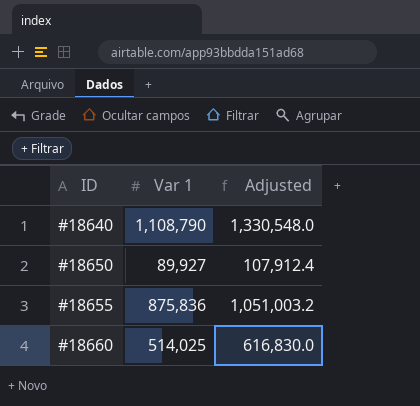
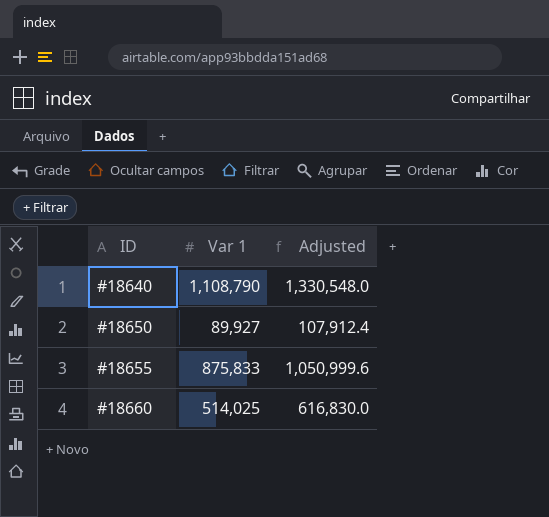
#18655 | Var 1: 875,836 -> 875,833
#18655 | Adjusted: 1,051,003.2 -> 1,050,999.6

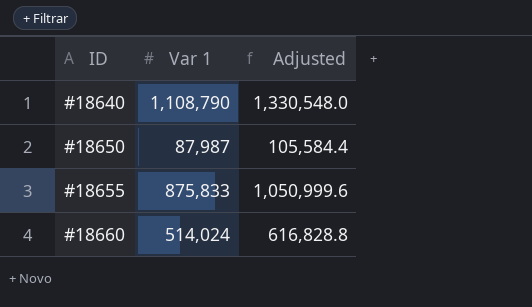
#18650 | Var 1: 89,927 -> 87,987
#18650 | Adjusted: 107,912.4 -> 105,584.4
#18660 | Var 1: 514,025 -> 514,024
#18660 | Adjusted: 616,830.0 -> 616,828.8

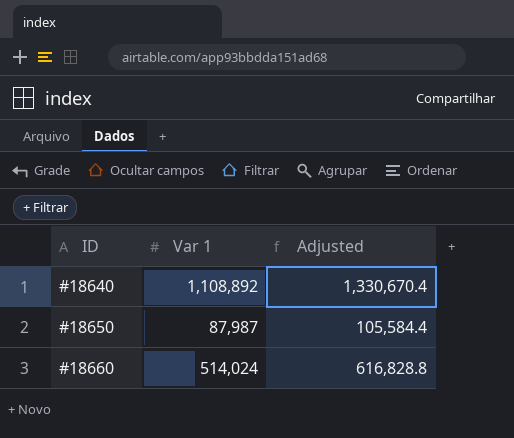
row #18655: 875,833 | 1,050,999.6 -> none
#18640 | Var 1: 1,108,790 -> 1,108,892
#18640 | Adjusted: 1,330,548.0 -> 1,330,670.4

